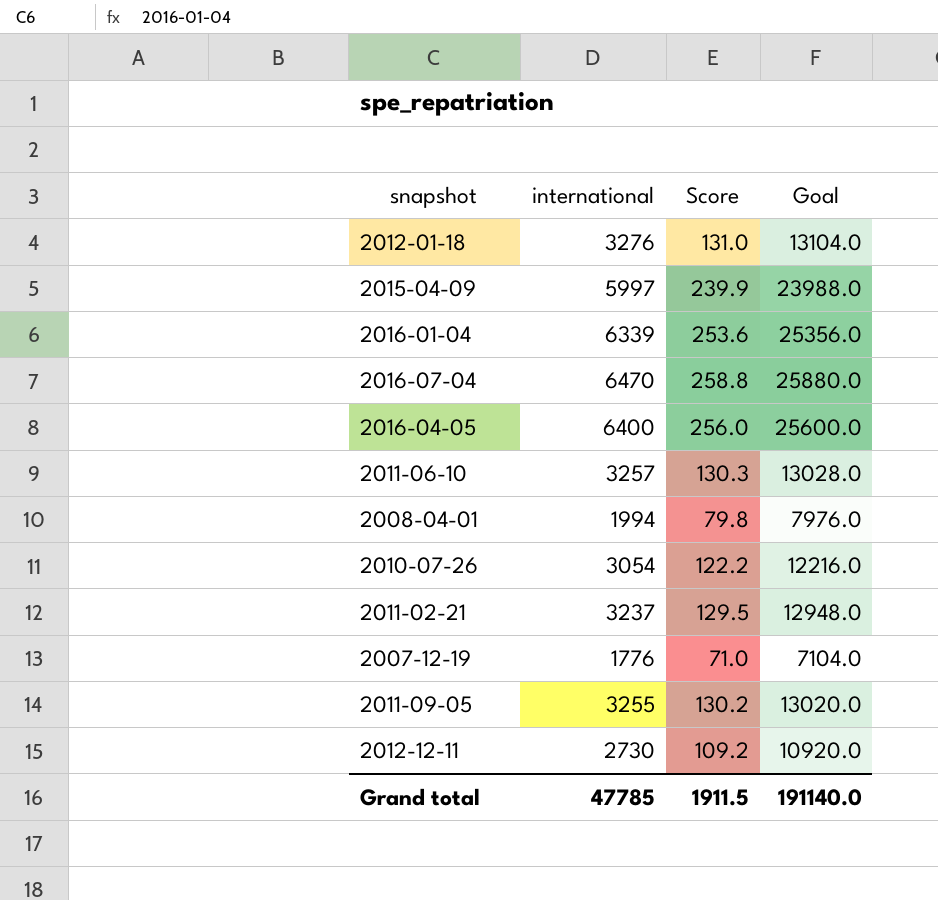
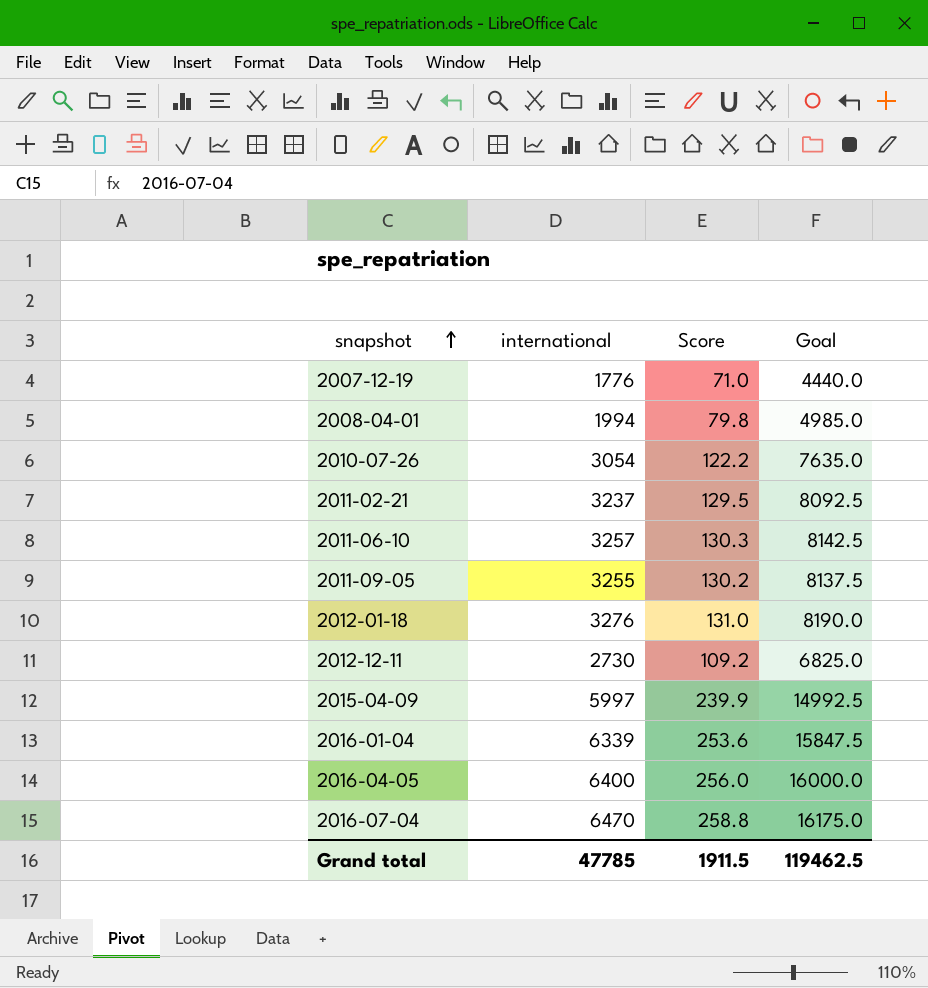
row order: none -> snapshot ascending
column Goal | formula: [international] * 4 -> [international] * 2.5
Grand total | Goal: 191140.0 -> 119462.5

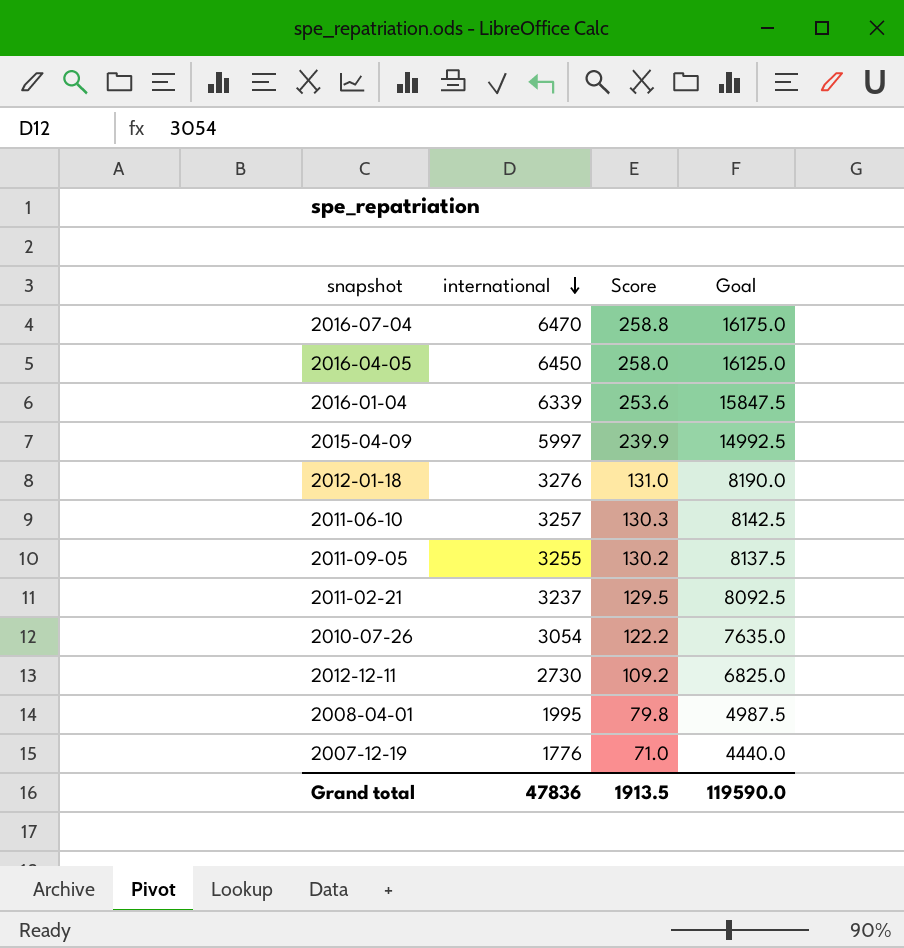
row order: snapshot ascending -> international descending
2016-04-05 | international: 6400 -> 6450
2016-04-05 | Score: 256.0 -> 258.0
2016-04-05 | Goal: 16000.0 -> 16125.0
2008-04-01 | international: 1994 -> 1995
2008-04-01 | Goal: 4985.0 -> 4987.5
Grand total | international: 47785 -> 47836
Grand total | Score: 1911.5 -> 1913.5
Grand total | Goal: 119462.5 -> 119590.0

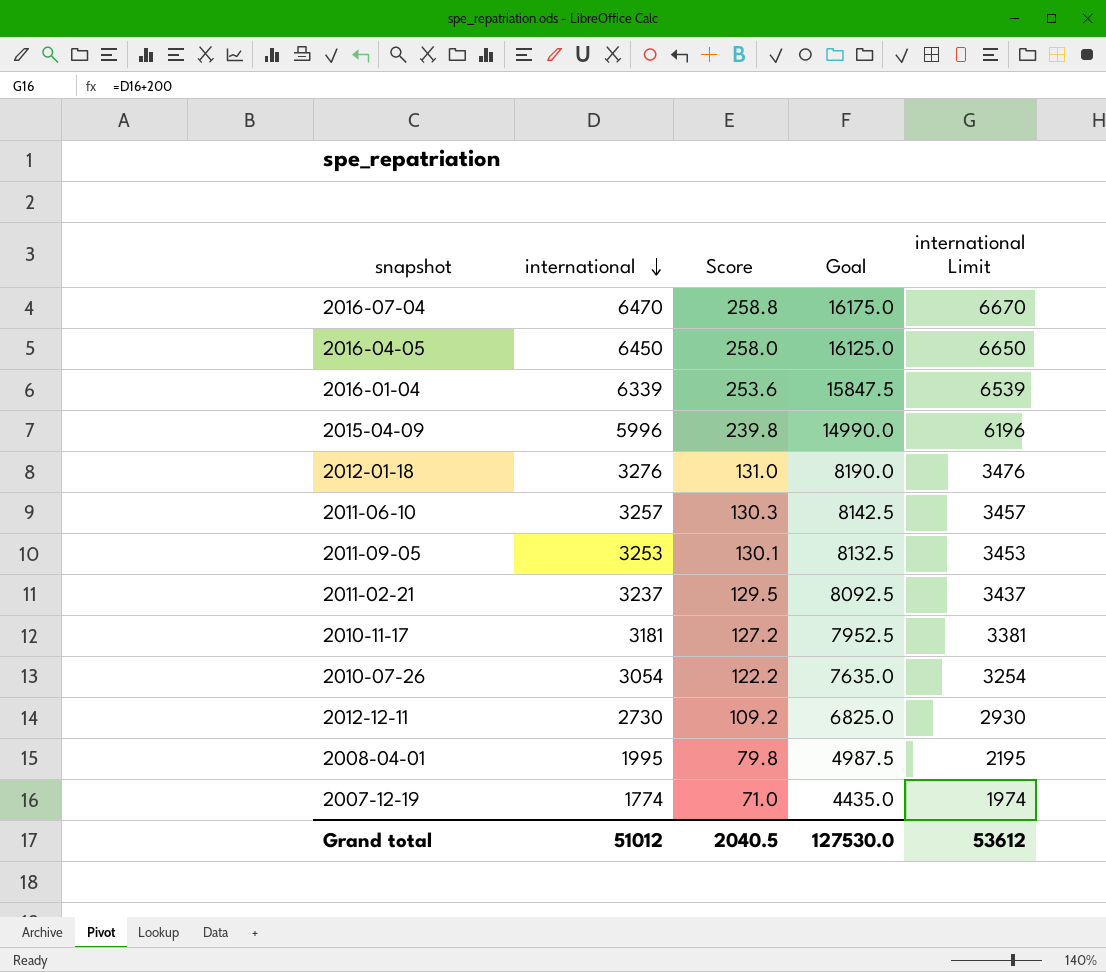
column international Limit | formula: none -> [international] + 200
2015-04-09 | international: 5997 -> 5996
2015-04-09 | Score: 239.9 -> 239.8
2015-04-09 | Goal: 14992.5 -> 14990.0
2011-09-05 | international: 3255 -> 3253
2011-09-05 | Score: 130.2 -> 130.1
2011-09-05 | Goal: 8137.5 -> 8132.5
row 2010-11-17: none -> 3181 | 127.2 | 7952.5 | 3381
2007-12-19 | international: 1776 -> 1774
2007-12-19 | Goal: 4440.0 -> 4435.0
Grand total | international: 47836 -> 51012
Grand total | Score: 1913.5 -> 2040.5
Grand total | Goal: 119590.0 -> 127530.0

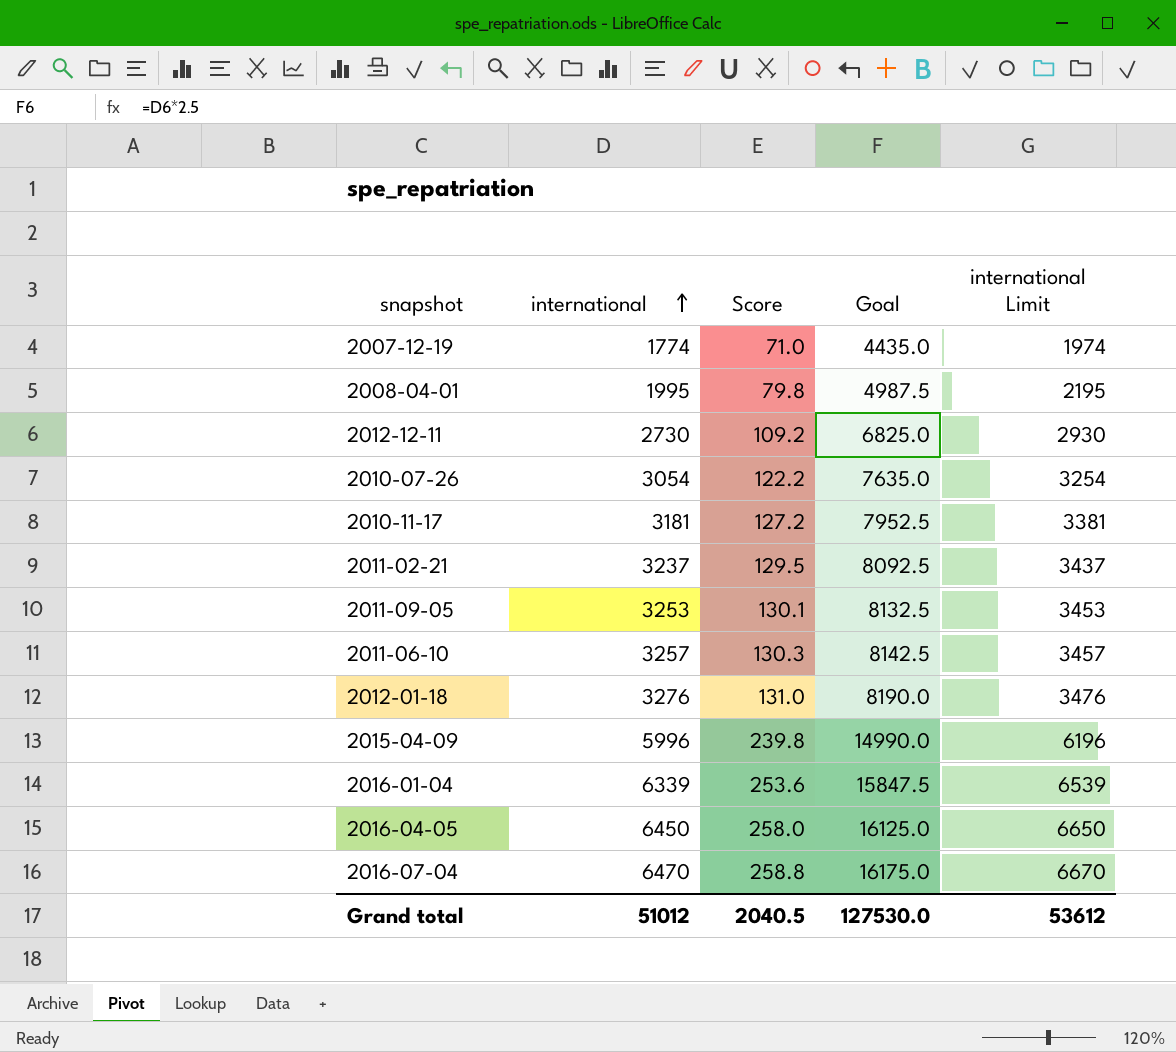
row order: international descending -> international ascending

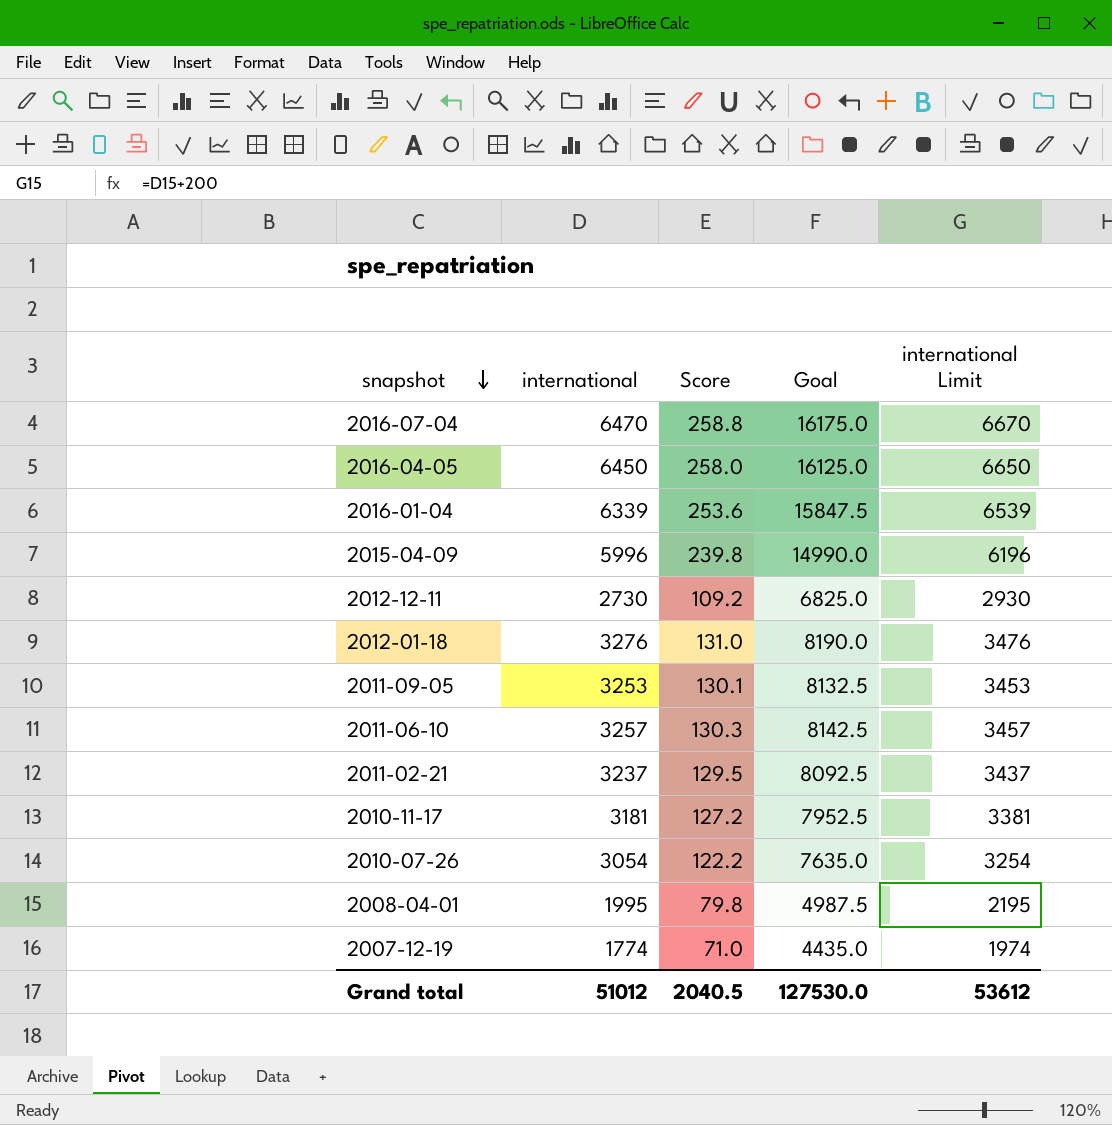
row order: international ascending -> snapshot descending

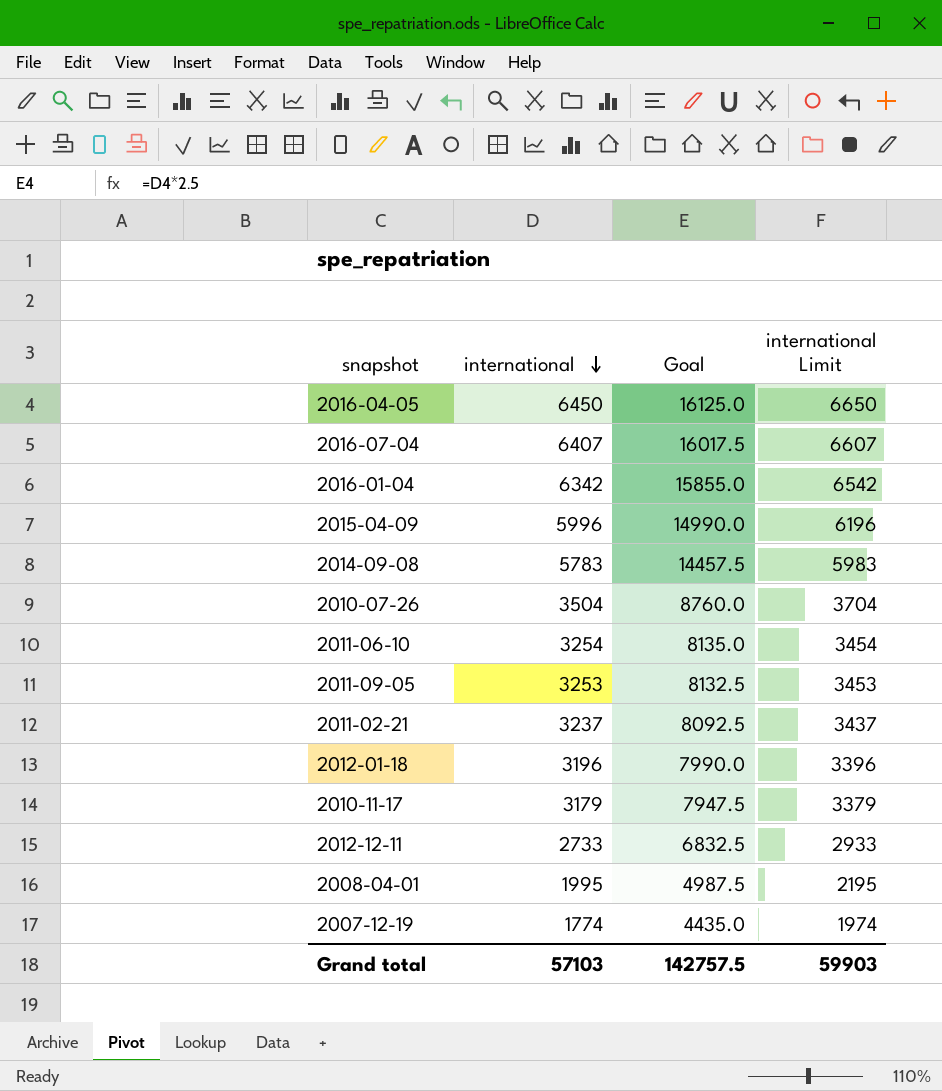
row order: snapshot descending -> international descending
column Score | formula: [international] * 0.04 -> none
2016-07-04 | international: 6470 -> 6407
2016-07-04 | Goal: 16175.0 -> 16017.5
2016-07-04 | international Limit: 6670 -> 6607
2016-01-04 | international: 6339 -> 6342
2016-01-04 | Goal: 15847.5 -> 15855.0
2016-01-04 | international Limit: 6539 -> 6542
row 2014-09-08: none -> 5783 | 14457.5 | 5983
2010-07-26 | international: 3054 -> 3504
2010-07-26 | Goal: 7635.0 -> 8760.0
2010-07-26 | international Limit: 3254 -> 3704
2011-06-10 | international: 3257 -> 3254
2011-06-10 | Goal: 8142.5 -> 8135.0
2011-06-10 | international Limit: 3457 -> 3454
2012-01-18 | international: 3276 -> 3196
2012-01-18 | Goal: 8190.0 -> 7990.0
2012-01-18 | international Limit: 3476 -> 3396
2010-11-17 | international: 3181 -> 3179
2010-11-17 | Goal: 7952.5 -> 7947.5
2010-11-17 | international Limit: 3381 -> 3379
2012-12-11 | international: 2730 -> 2733
2012-12-11 | Goal: 6825.0 -> 6832.5
2012-12-11 | international Limit: 2930 -> 2933
Grand total | international: 51012 -> 57103
Grand total | Goal: 127530.0 -> 142757.5
Grand total | international Limit: 53612 -> 59903

